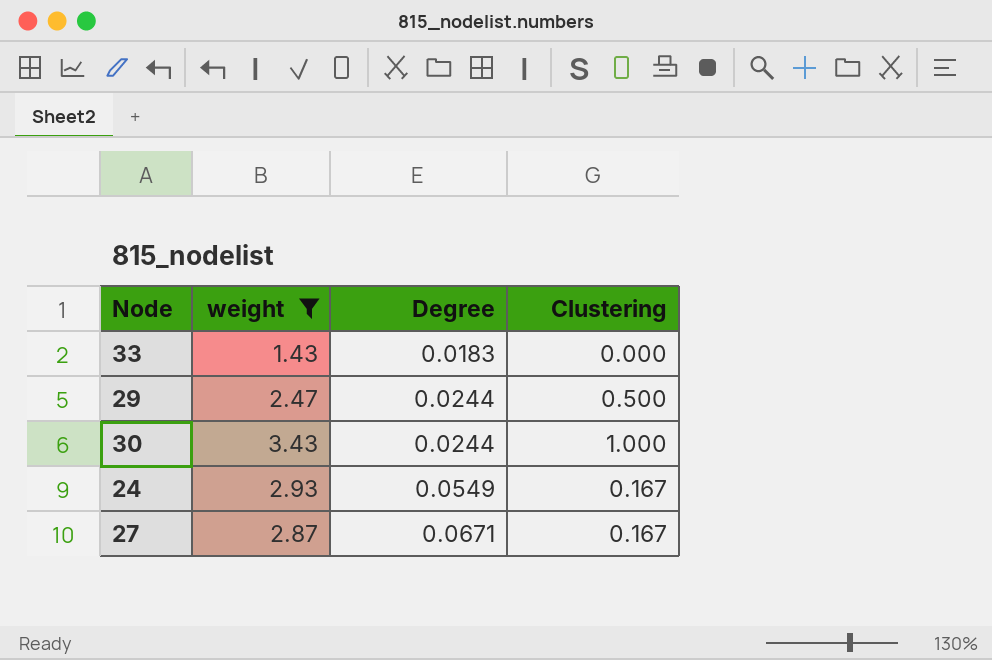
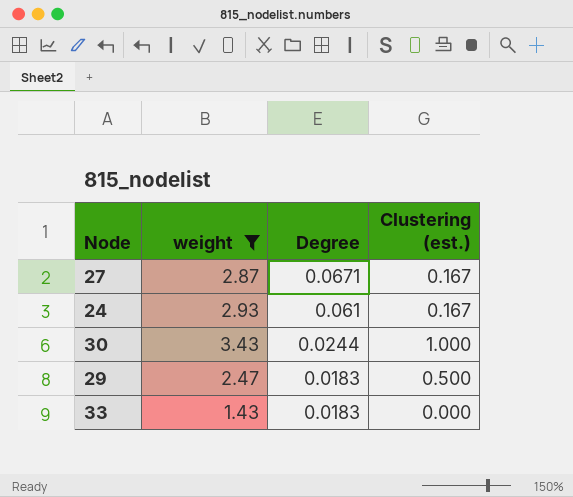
row order: Degree ascending -> Degree descending
column name: Clustering -> Clustering (est.)
24 | Degree: 0.0549 -> 0.061
29 | Degree: 0.0244 -> 0.0183

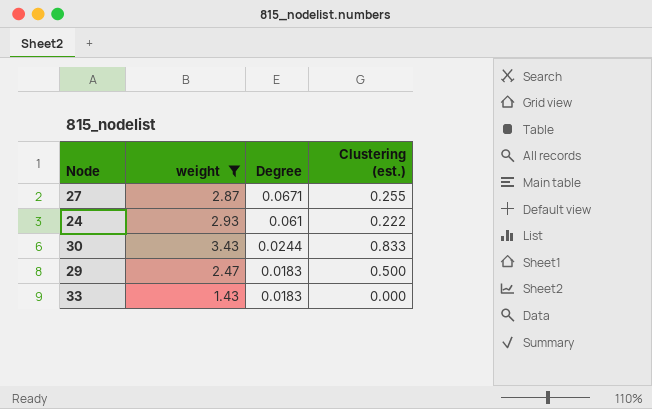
27 | Clustering (est.): 0.167 -> 0.255
24 | Clustering (est.): 0.167 -> 0.222
30 | Clustering (est.): 1.000 -> 0.833

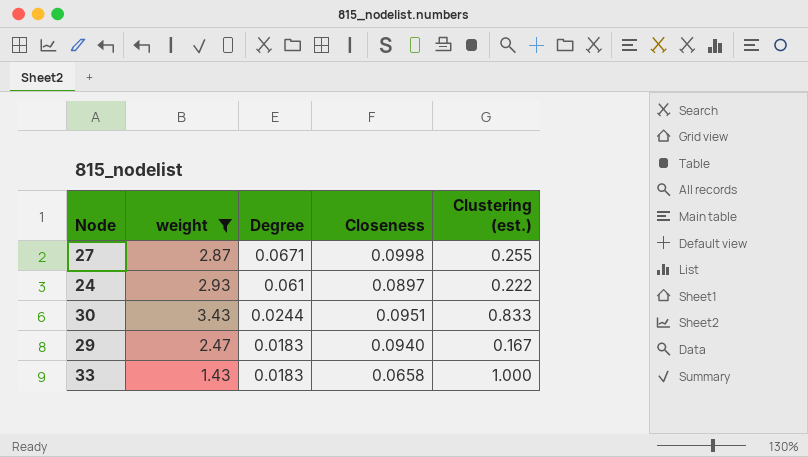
column Closeness | position: none -> 4
29 | Clustering (est.): 0.500 -> 0.167
33 | Clustering (est.): 0.000 -> 1.000

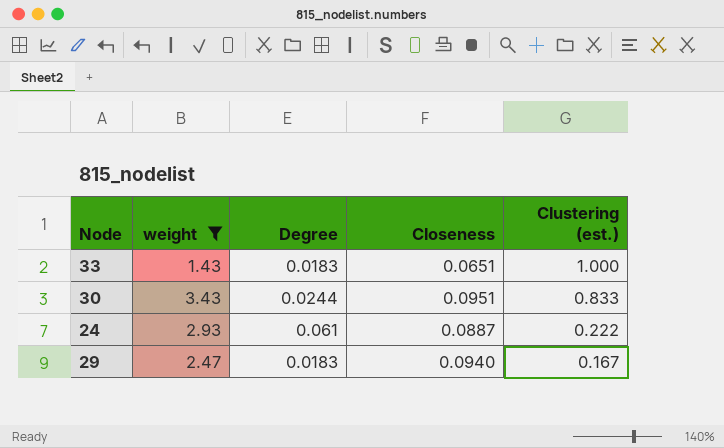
row order: Degree descending -> Clustering (est.) descending
row 27: 2.87 | 0.0671 | 0.0998 | 0.255 -> none
33 | Closeness: 0.0658 -> 0.0651
24 | Closeness: 0.0897 -> 0.0887

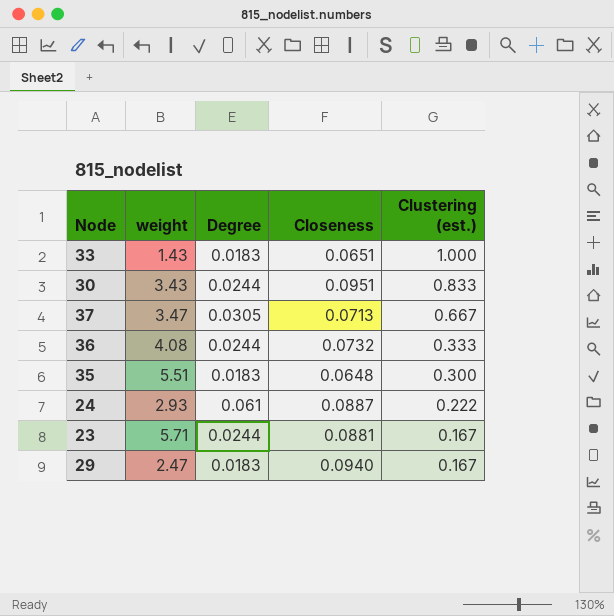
filter: weight <= 3.43 -> none

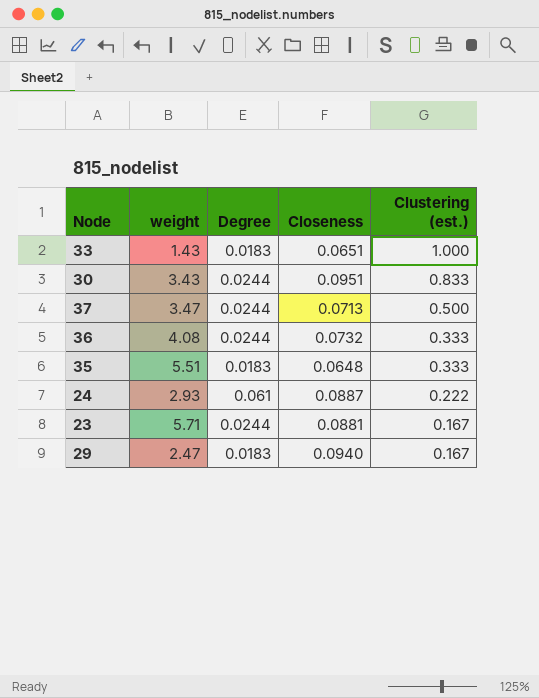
37 | Degree: 0.0305 -> 0.0244
37 | Clustering (est.): 0.667 -> 0.500
35 | Clustering (est.): 0.300 -> 0.333

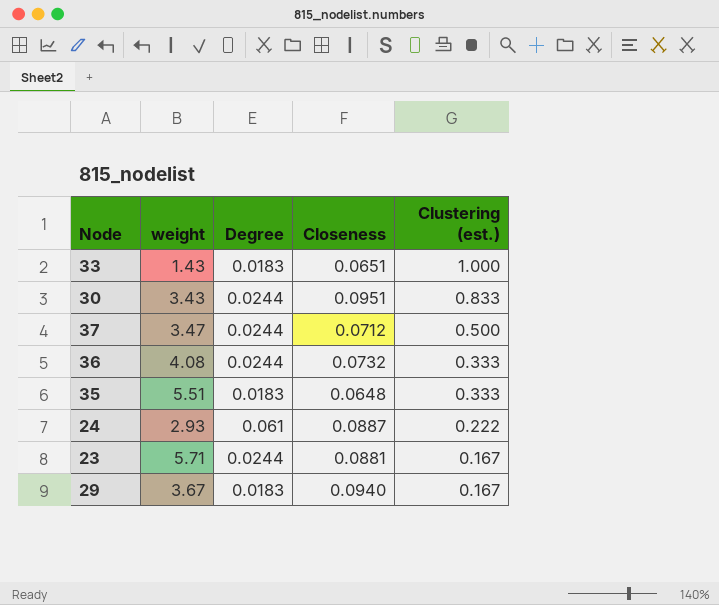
37 | Closeness: 0.0713 -> 0.0712
29 | weight: 2.47 -> 3.67

